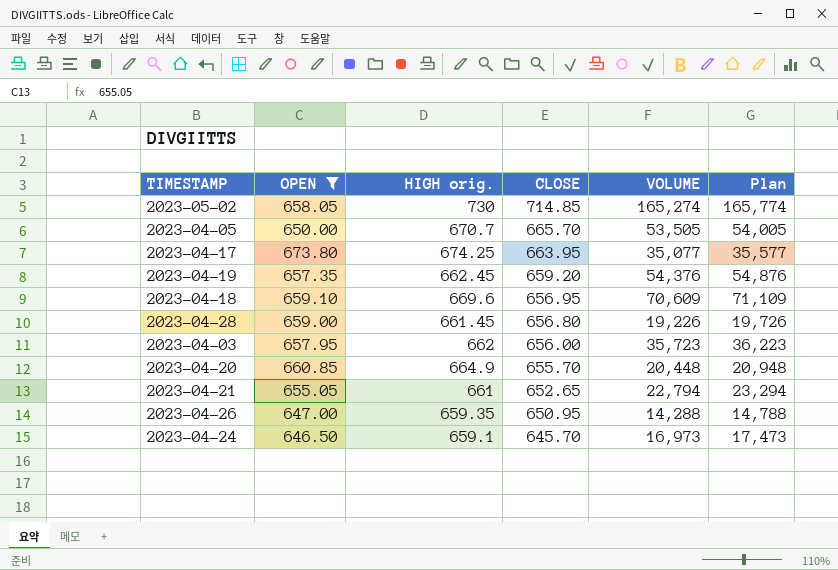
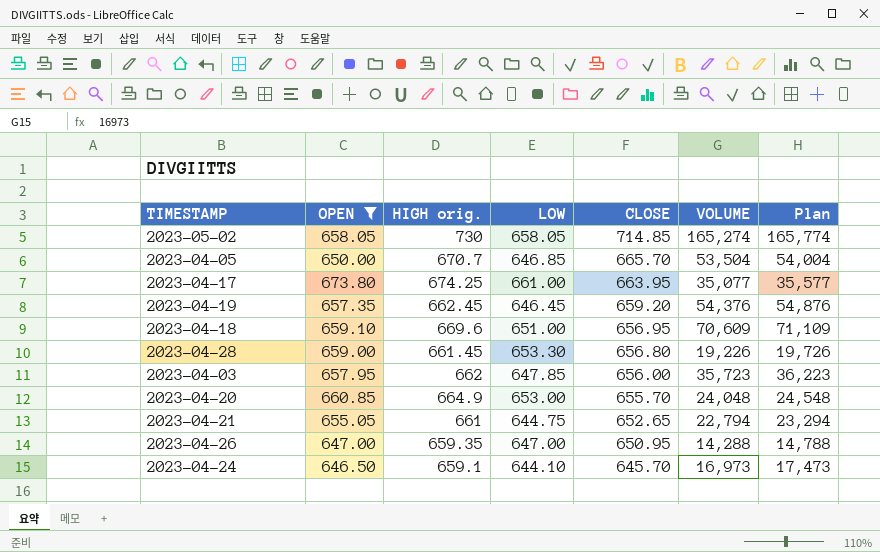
column LOW | position: none -> 4
2023-04-05 | VOLUME: 53,505 -> 53,504
2023-04-05 | Plan: 54,005 -> 54,004
2023-04-20 | VOLUME: 20,448 -> 24,048
2023-04-20 | Plan: 20,948 -> 24,548

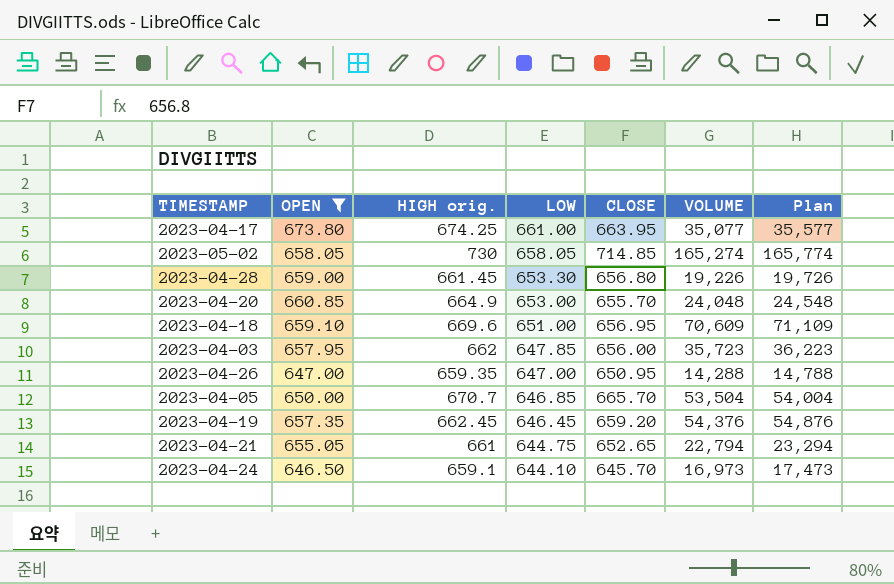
row order: CLOSE descending -> LOW descending

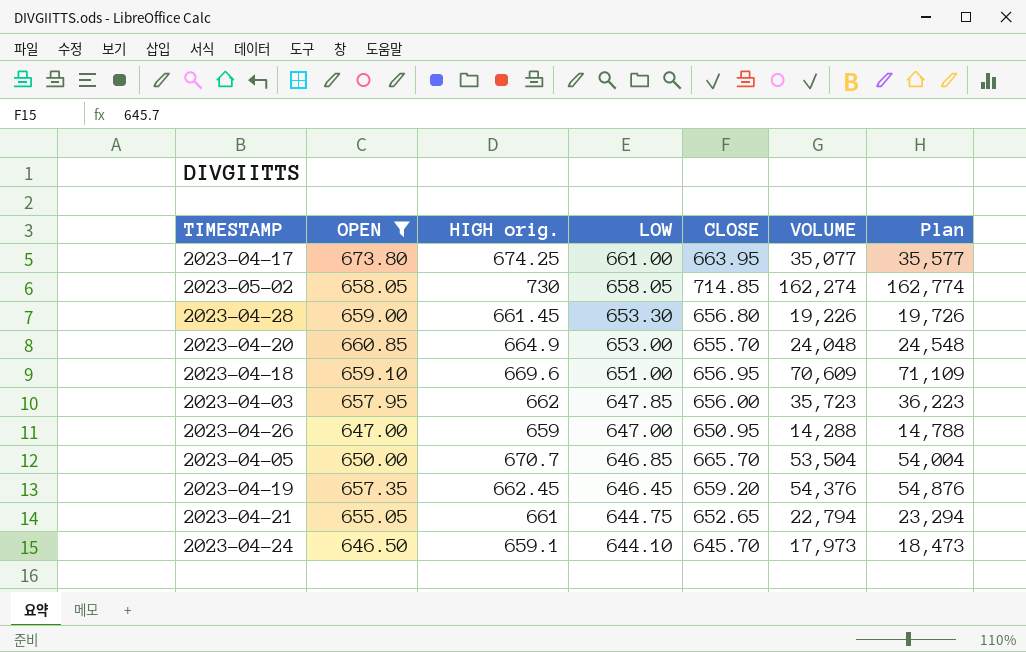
2023-05-02 | VOLUME: 165,274 -> 162,274
2023-05-02 | Plan: 165,774 -> 162,774
2023-04-26 | HIGH orig.: 659.35 -> 659
2023-04-24 | VOLUME: 16,973 -> 17,973
2023-04-24 | Plan: 17,473 -> 18,473

